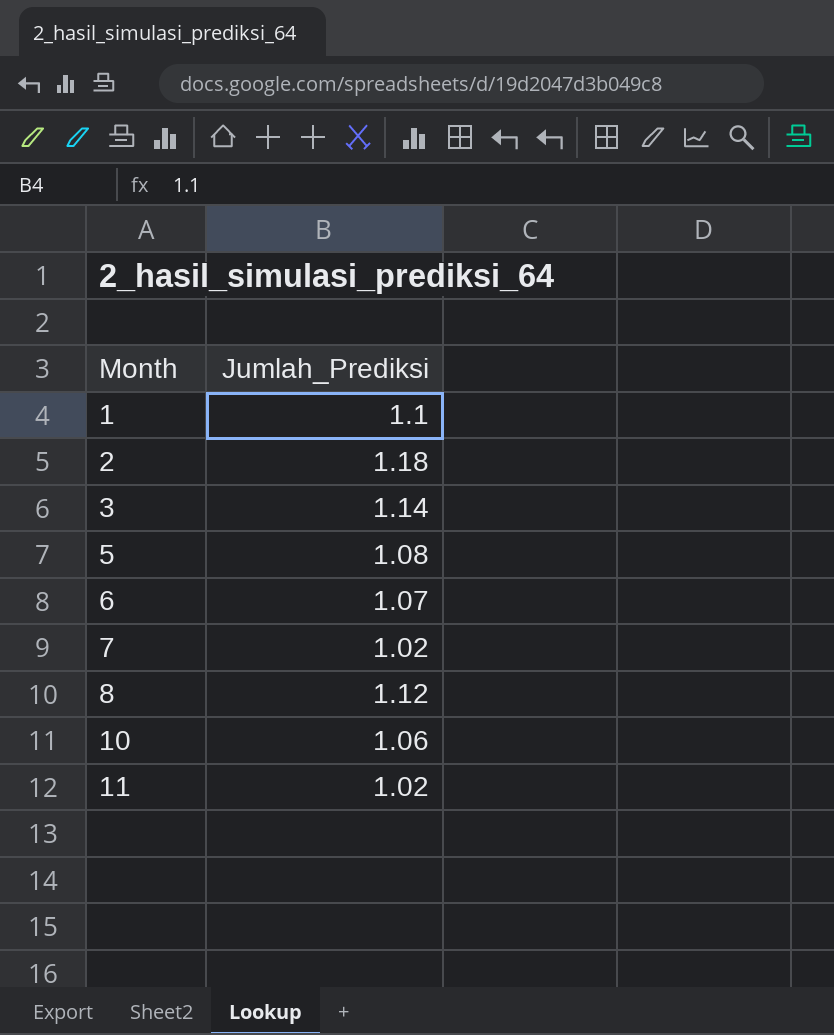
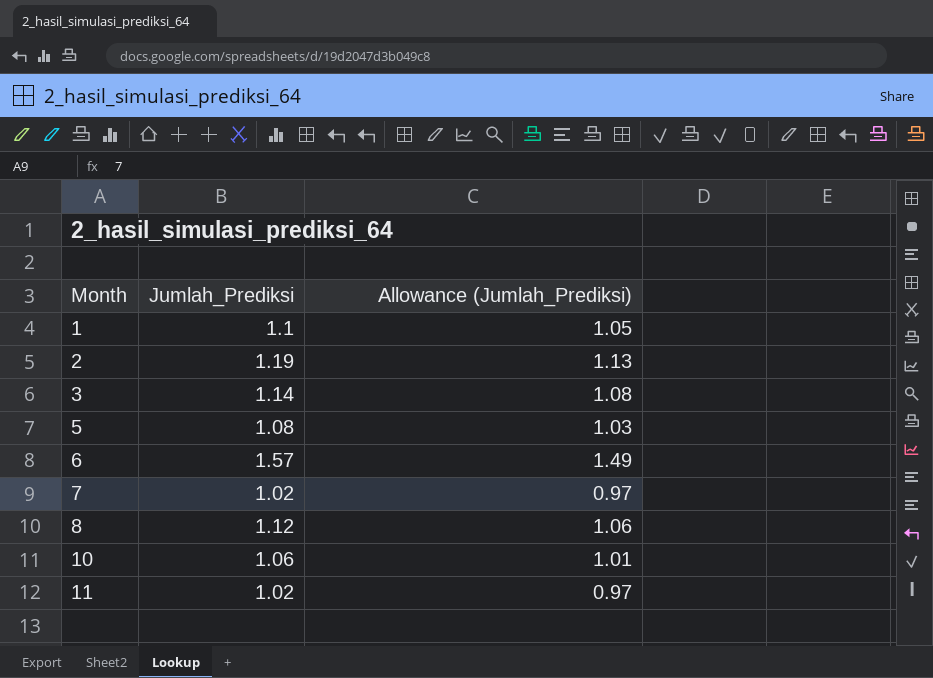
column Allowance (Jumlah_Prediksi) | formula: none -> [Jumlah_Prediksi] * 0.95
2 | Jumlah_Prediksi: 1.18 -> 1.19
6 | Jumlah_Prediksi: 1.07 -> 1.57

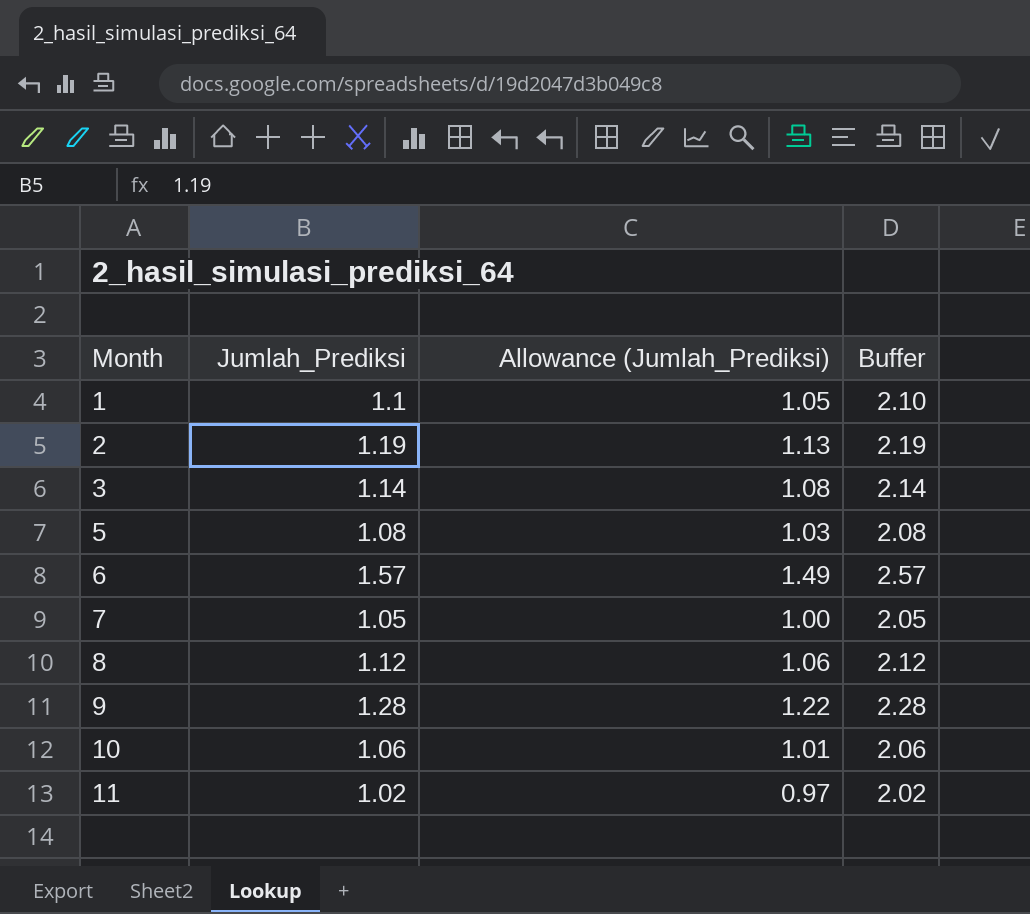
column Buffer | formula: none -> [Jumlah_Prediksi] + 1
7 | Jumlah_Prediksi: 1.02 -> 1.05
7 | Allowance (Jumlah_Prediksi): 0.97 -> 1.00
row 9: none -> 1.28 | 1.22 | 2.28

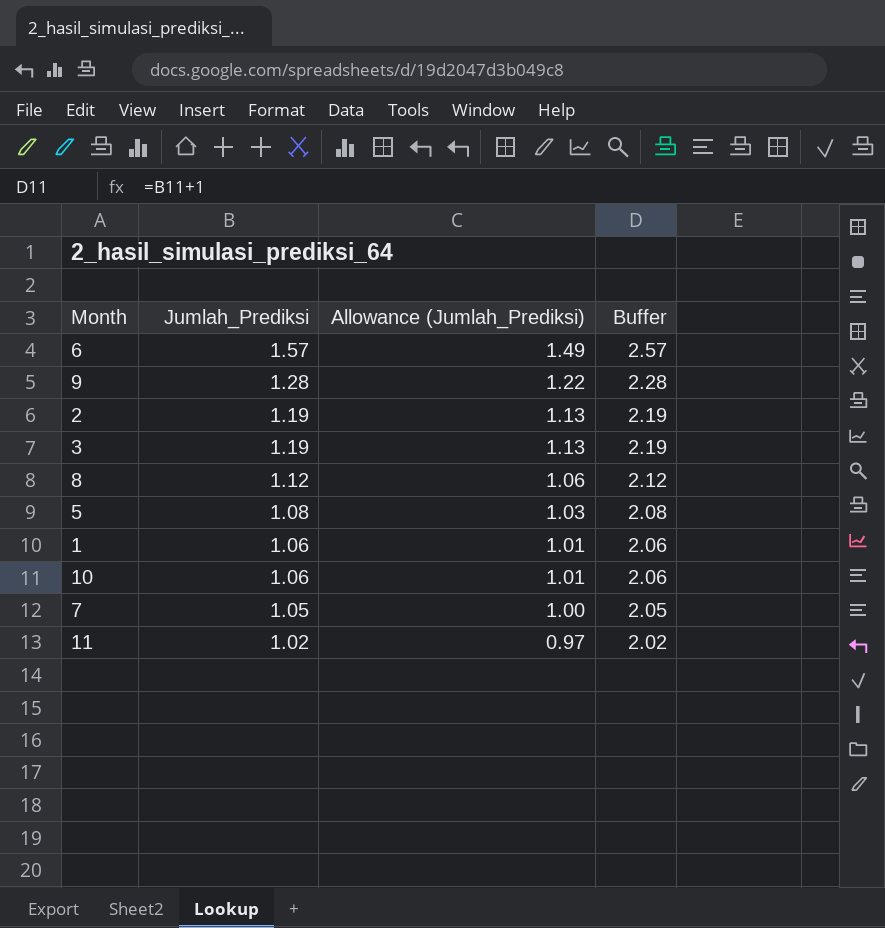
row order: Month ascending -> Jumlah_Prediksi descending
3 | Jumlah_Prediksi: 1.14 -> 1.19
3 | Allowance (Jumlah_Prediksi): 1.08 -> 1.13
3 | Buffer: 2.14 -> 2.19
1 | Jumlah_Prediksi: 1.1 -> 1.06
1 | Allowance (Jumlah_Prediksi): 1.05 -> 1.01
1 | Buffer: 2.10 -> 2.06

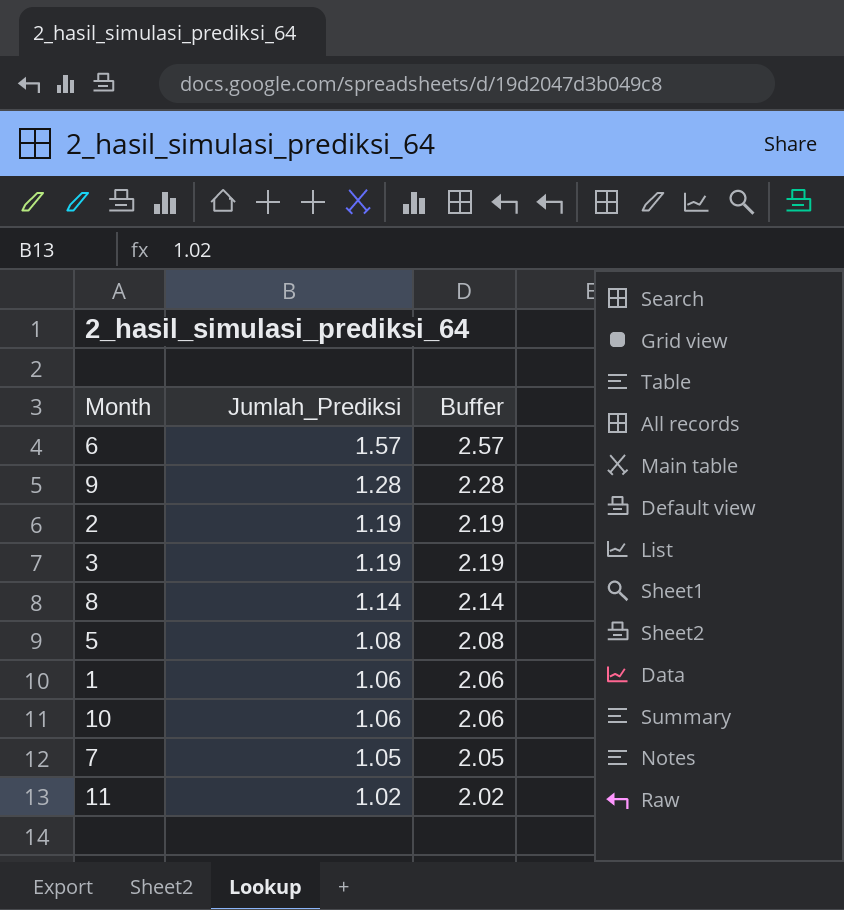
column Allowance (Jumlah_Prediksi) | formula: [Jumlah_Prediksi] * 0.95 -> none
8 | Jumlah_Prediksi: 1.12 -> 1.14
8 | Buffer: 2.12 -> 2.14

